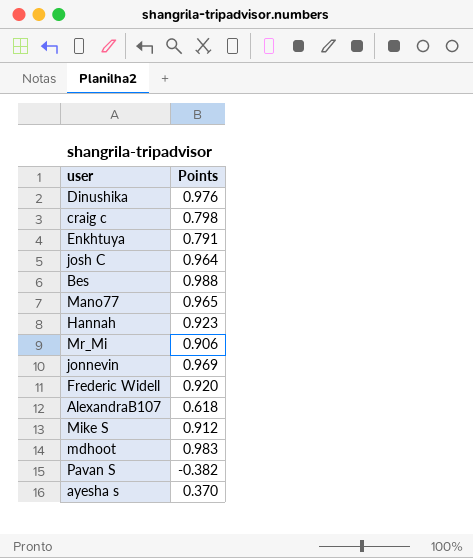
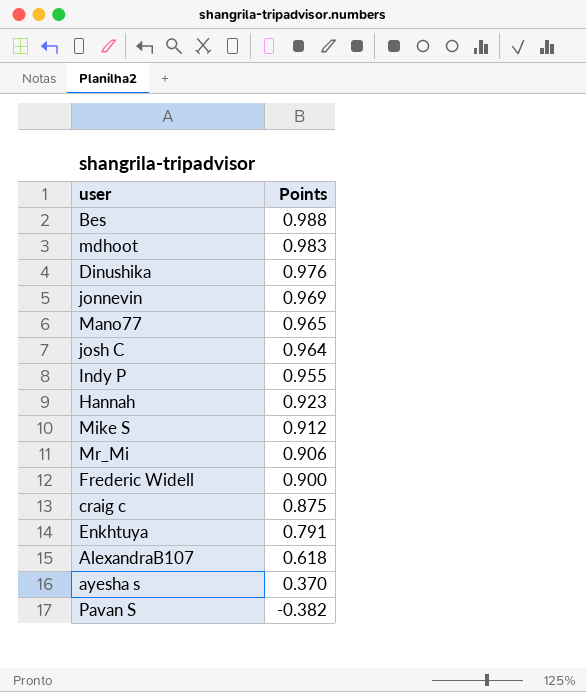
row order: none -> Points descending
row Indy P: none -> 0.955
Frederic Widell | Points: 0.920 -> 0.900
craig c | Points: 0.798 -> 0.875

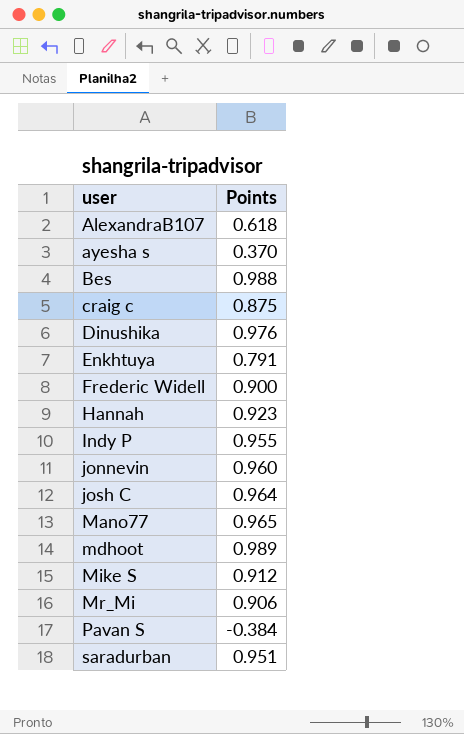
row order: Points descending -> user ascending
jonnevin | Points: 0.969 -> 0.960
mdhoot | Points: 0.983 -> 0.989
Pavan S | Points: -0.382 -> -0.384
row saradurban: none -> 0.951

